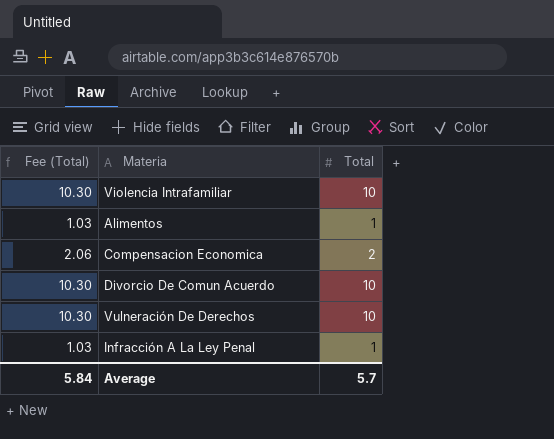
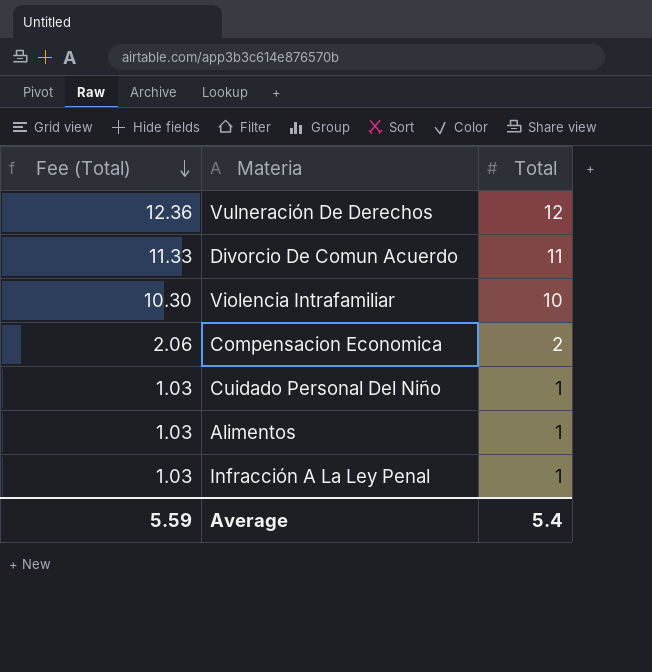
row order: none -> Fee (Total) descending
Vulneración De Derechos | Fee (Total): 10.30 -> 12.36
Vulneración De Derechos | Total: 10 -> 12
Divorcio De Comun Acuerdo | Fee (Total): 10.30 -> 11.33
Divorcio De Comun Acuerdo | Total: 10 -> 11
row Cuidado Personal Del Niño: none -> 1.03 | 1
Average | Fee (Total): 5.84 -> 5.59
Average | Total: 5.7 -> 5.4

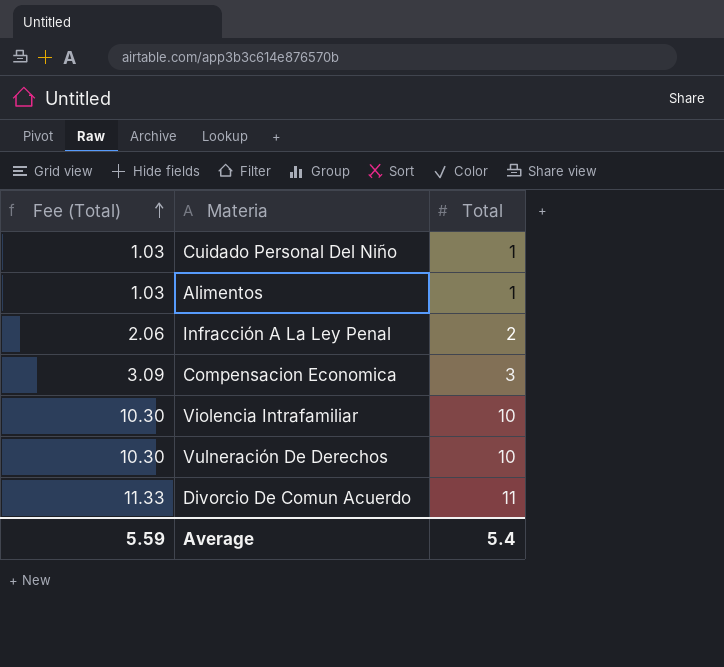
row order: Fee (Total) descending -> Fee (Total) ascending
Infracción A La Ley Penal | Fee (Total): 1.03 -> 2.06
Infracción A La Ley Penal | Total: 1 -> 2
Compensacion Economica | Fee (Total): 2.06 -> 3.09
Compensacion Economica | Total: 2 -> 3
Vulneración De Derechos | Fee (Total): 12.36 -> 10.30
Vulneración De Derechos | Total: 12 -> 10

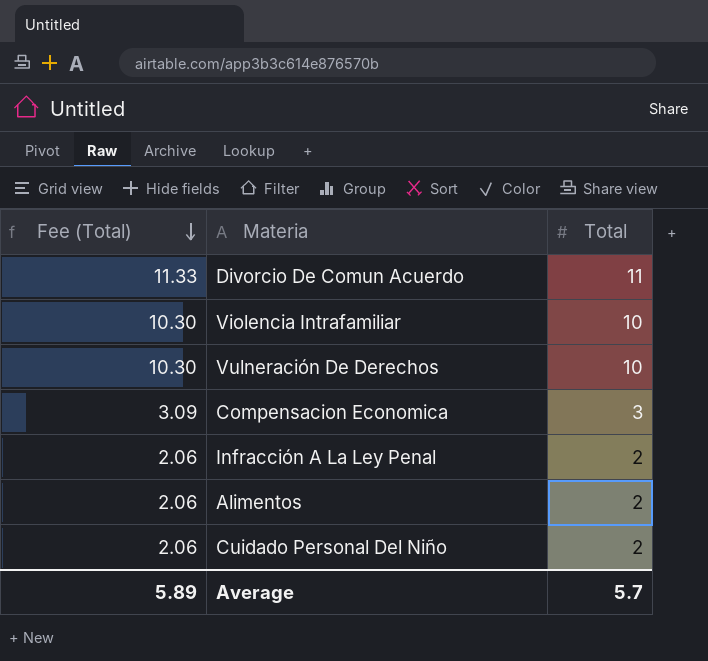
row order: Fee (Total) ascending -> Fee (Total) descending
Alimentos | Fee (Total): 1.03 -> 2.06
Alimentos | Total: 1 -> 2
Cuidado Personal Del Niño | Fee (Total): 1.03 -> 2.06
Cuidado Personal Del Niño | Total: 1 -> 2
Average | Fee (Total): 5.59 -> 5.89
Average | Total: 5.4 -> 5.7

